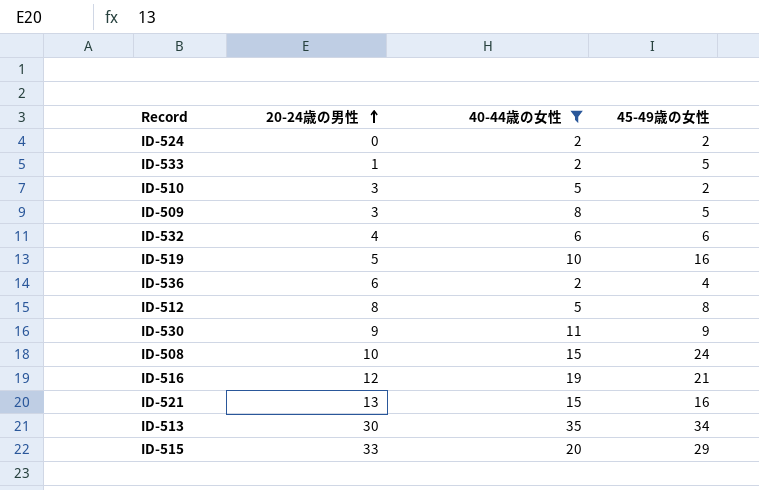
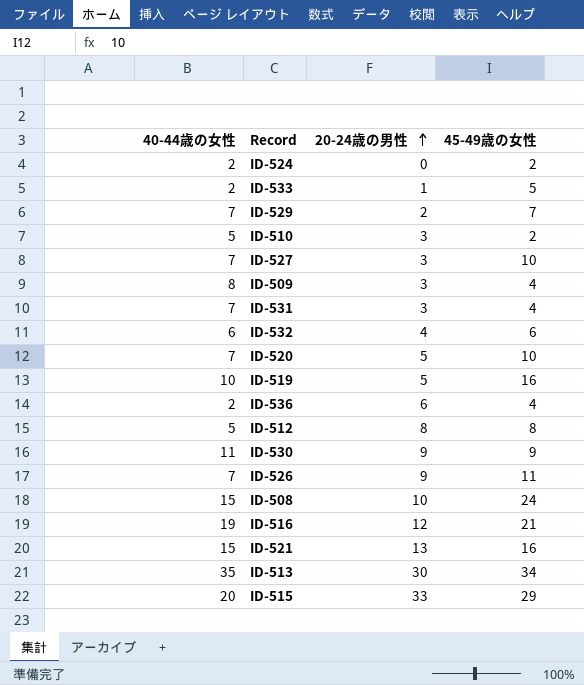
filter: 40-44歳の女性 != 7 -> none
column 40-44歳の女性 | position: 3 -> 1
ID-509 | 45-49歳の女性: 5 -> 4

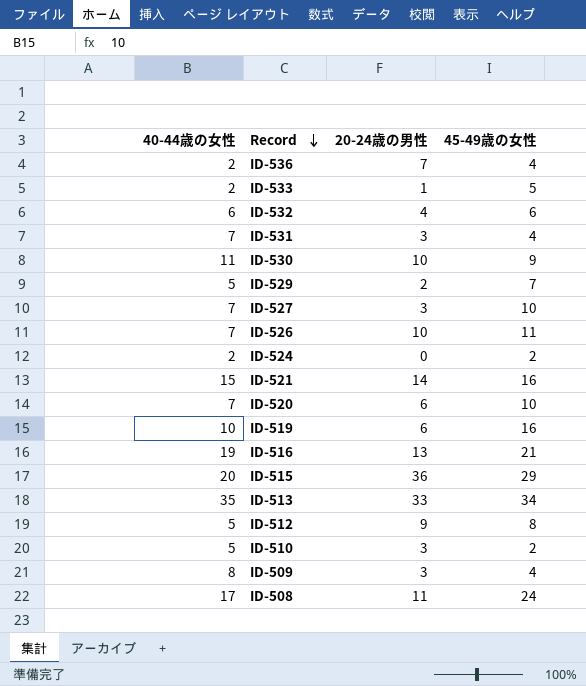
row order: 20-24歳の男性 ascending -> Record descending
ID-536 | 20-24歳の男性: 6 -> 7
ID-530 | 20-24歳の男性: 9 -> 10
ID-529 | 40-44歳の女性: 7 -> 5
ID-526 | 20-24歳の男性: 9 -> 10
ID-521 | 20-24歳の男性: 13 -> 14
ID-520 | 20-24歳の男性: 5 -> 6
ID-519 | 20-24歳の男性: 5 -> 6
ID-516 | 20-24歳の男性: 12 -> 13
ID-515 | 20-24歳の男性: 33 -> 36
ID-513 | 20-24歳の男性: 30 -> 33
ID-512 | 20-24歳の男性: 8 -> 9
ID-508 | 40-44歳の女性: 15 -> 17
ID-508 | 20-24歳の男性: 10 -> 11

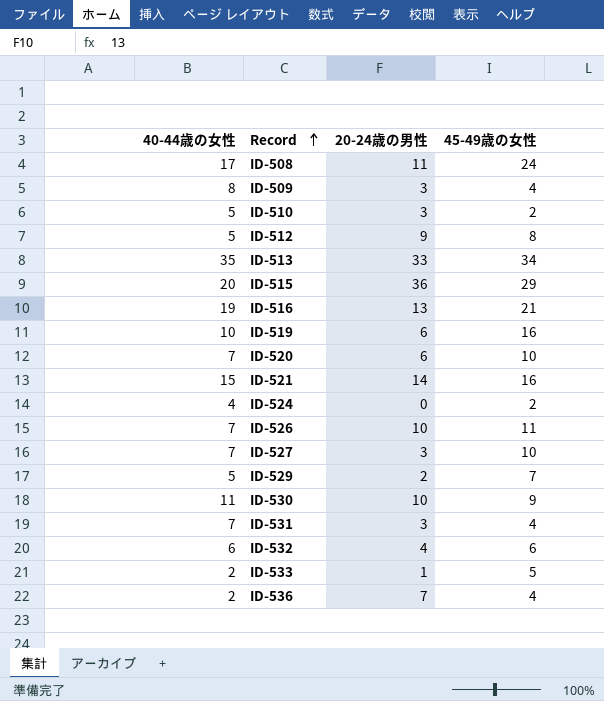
row order: Record descending -> Record ascending
ID-524 | 40-44歳の女性: 2 -> 4

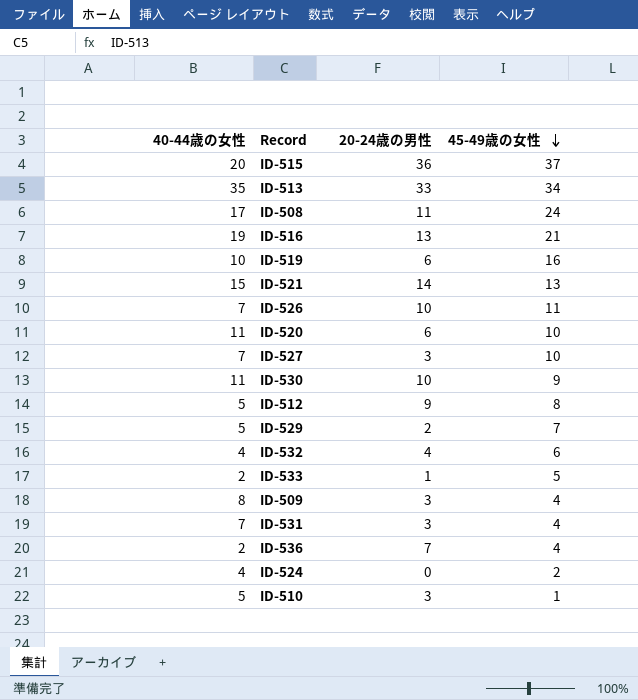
row order: Record ascending -> 45-49歳の女性 descending
ID-515 | 45-49歳の女性: 29 -> 37
ID-521 | 45-49歳の女性: 16 -> 13
ID-520 | 40-44歳の女性: 7 -> 11
ID-532 | 40-44歳の女性: 6 -> 4
ID-510 | 45-49歳の女性: 2 -> 1

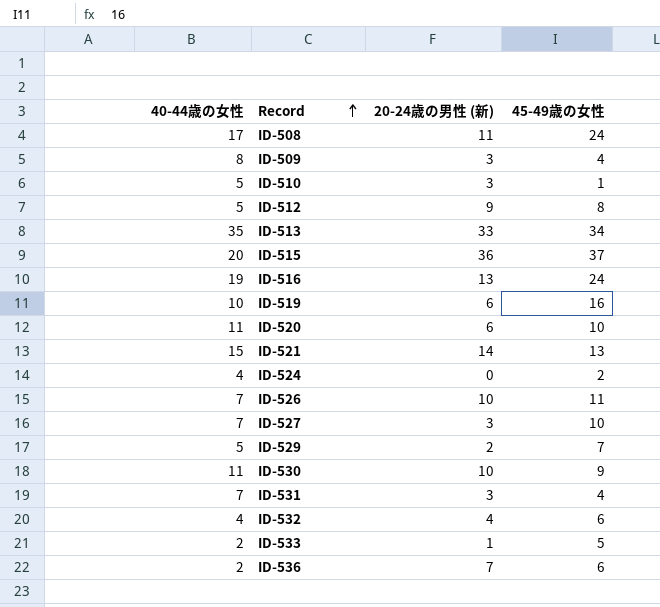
row order: 45-49歳の女性 descending -> Record ascending
column name: 20-24歳の男性 -> 20-24歳の男性 (新)
ID-516 | 45-49歳の女性: 21 -> 24
ID-536 | 45-49歳の女性: 4 -> 6

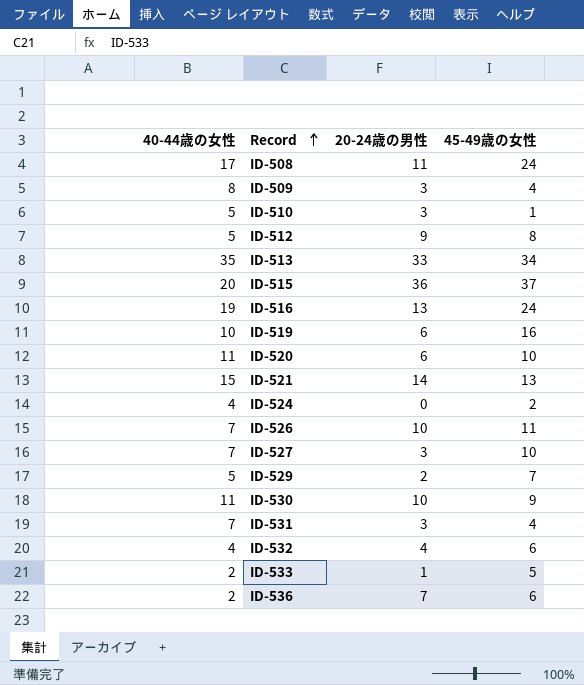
column name: 20-24歳の男性 (新) -> 20-24歳の男性

